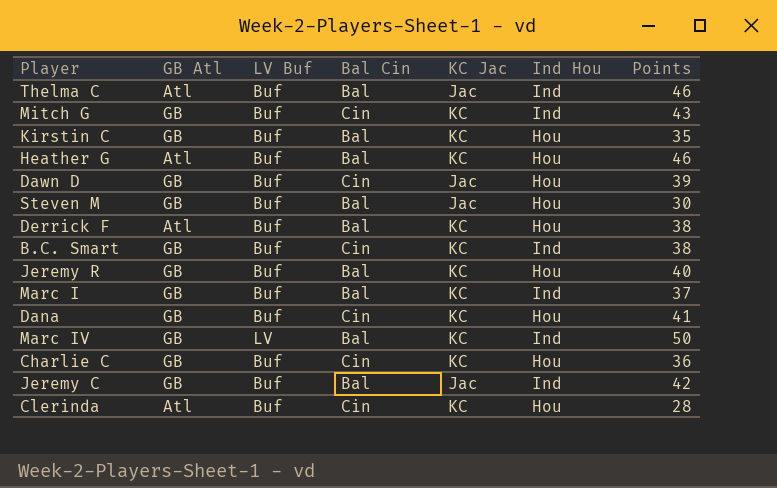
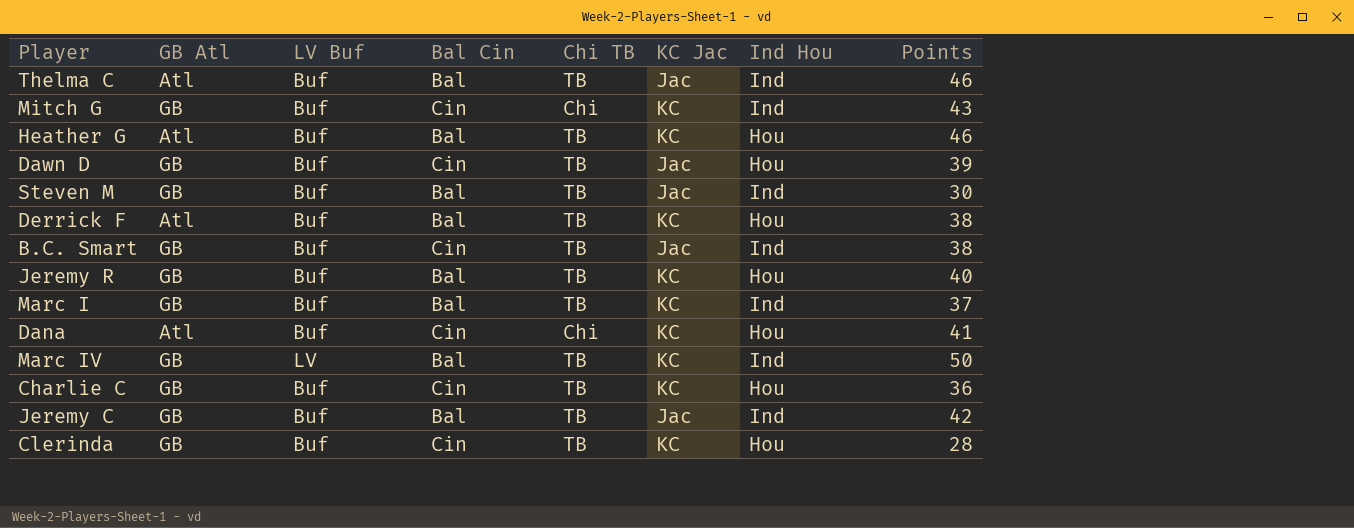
column Chi TB | position: none -> 5
row Kirstin C: GB | Buf | Bal | KC | Hou | 35 -> none
Steven M | Ind Hou: Hou -> Ind
B.C. Smart | KC Jac: KC -> Jac
Dana | GB Atl: GB -> Atl
Clerinda | GB Atl: Atl -> GB

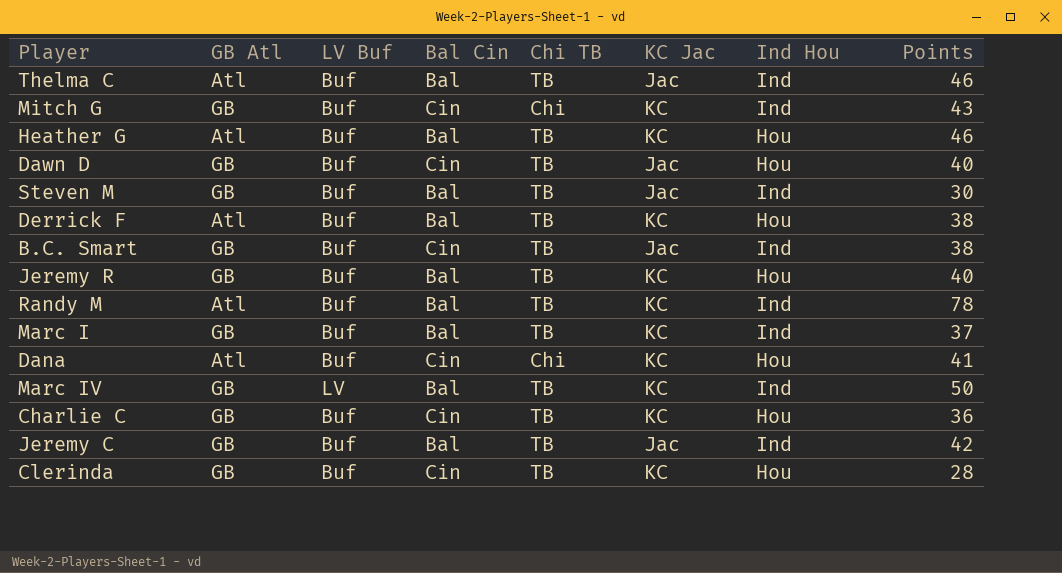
Dawn D | Points: 39 -> 40
row Randy M: none -> Atl | Buf | Bal | TB | KC | Ind | 78

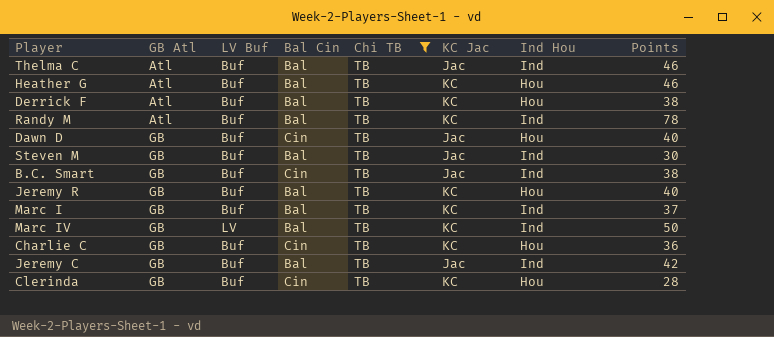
filter: none -> Chi TB = TB
row order: none -> GB Atl ascending

